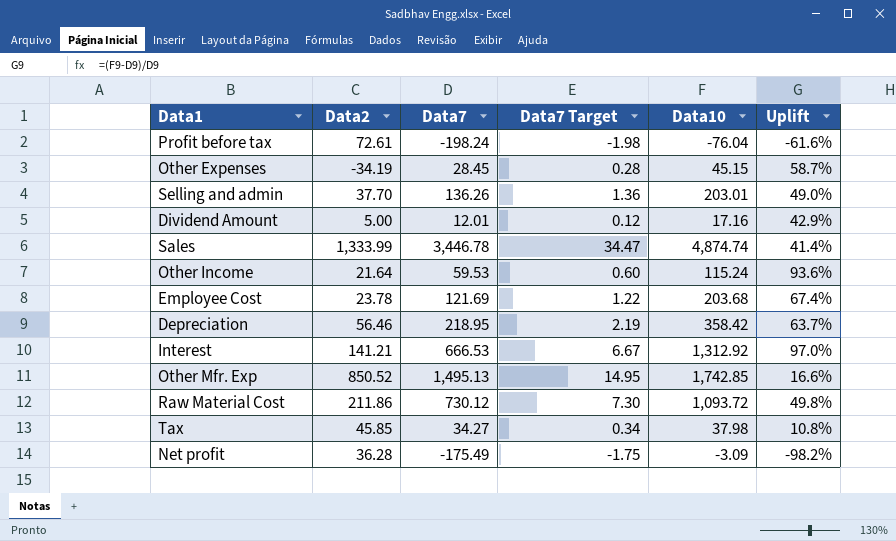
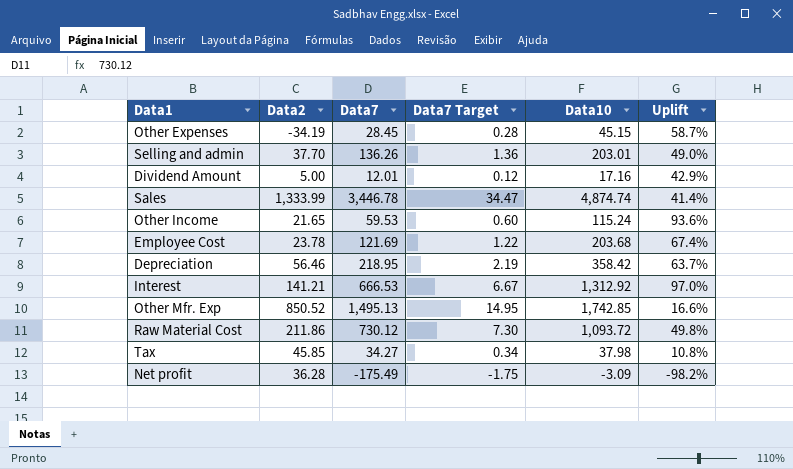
row Profit before tax: 72.61 | -198.24 | -1.98 | -76.04 | -61.6% -> none
Other Income | Data2: 21.64 -> 21.65

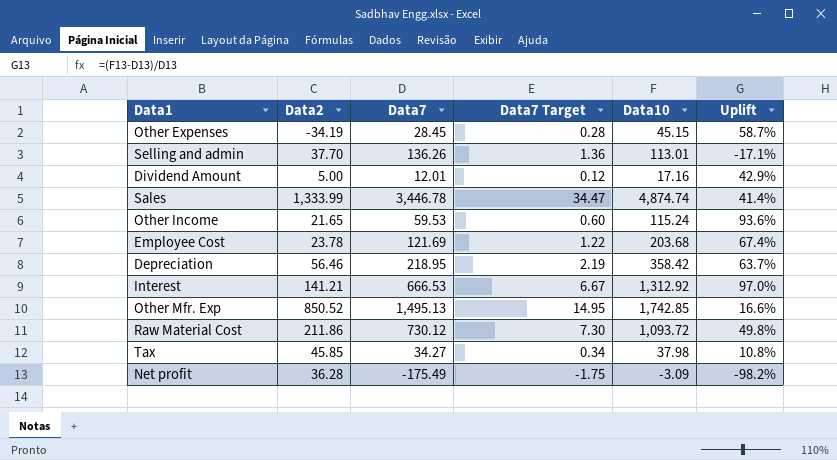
Selling and admin | Data10: 203.01 -> 113.01
Selling and admin | Uplift: 49.0% -> -17.1%

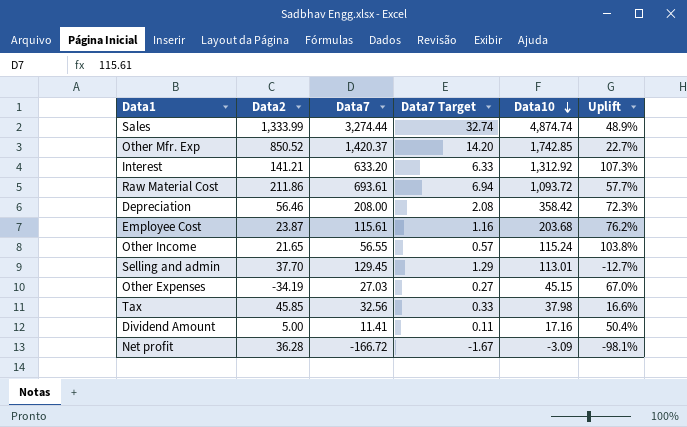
row order: none -> Data10 descending
Sales | Data7: 3,446.78 -> 3,274.44
Sales | Data7 Target: 34.47 -> 32.74
Sales | Uplift: 41.4% -> 48.9%
Other Mfr. Exp | Data7: 1,495.13 -> 1,420.37
Other Mfr. Exp | Data7 Target: 14.95 -> 14.20
Other Mfr. Exp | Uplift: 16.6% -> 22.7%
Interest | Data7: 666.53 -> 633.20
Interest | Data7 Target: 6.67 -> 6.33
Interest | Uplift: 97.0% -> 107.3%
Raw Material Cost | Data7: 730.12 -> 693.61
Raw Material Cost | Data7 Target: 7.30 -> 6.94
Raw Material Cost | Uplift: 49.8% -> 57.7%
Depreciation | Data7: 218.95 -> 208.00
Depreciation | Data7 Target: 2.19 -> 2.08
Depreciation | Uplift: 63.7% -> 72.3%
Employee Cost | Data2: 23.78 -> 23.87
Employee Cost | Data7: 121.69 -> 115.61
Employee Cost | Data7 Target: 1.22 -> 1.16
Employee Cost | Uplift: 67.4% -> 76.2%
Other Income | Data7: 59.53 -> 56.55
Other Income | Data7 Target: 0.60 -> 0.57
Other Income | Uplift: 93.6% -> 103.8%
Selling and admin | Data7: 136.26 -> 129.45
Selling and admin | Data7 Target: 1.36 -> 1.29
Selling and admin | Uplift: -17.1% -> -12.7%
Other Expenses | Data7: 28.45 -> 27.03
Other Expenses | Data7 Target: 0.28 -> 0.27
Other Expenses | Uplift: 58.7% -> 67.0%
Tax | Data7: 34.27 -> 32.56
Tax | Data7 Target: 0.34 -> 0.33
Tax | Uplift: 10.8% -> 16.6%
Dividend Amount | Data7: 12.01 -> 11.41
Dividend Amount | Data7 Target: 0.12 -> 0.11
Dividend Amount | Uplift: 42.9% -> 50.4%
Net profit | Data7: -175.49 -> -166.72
Net profit | Data7 Target: -1.75 -> -1.67
Net profit | Uplift: -98.2% -> -98.1%

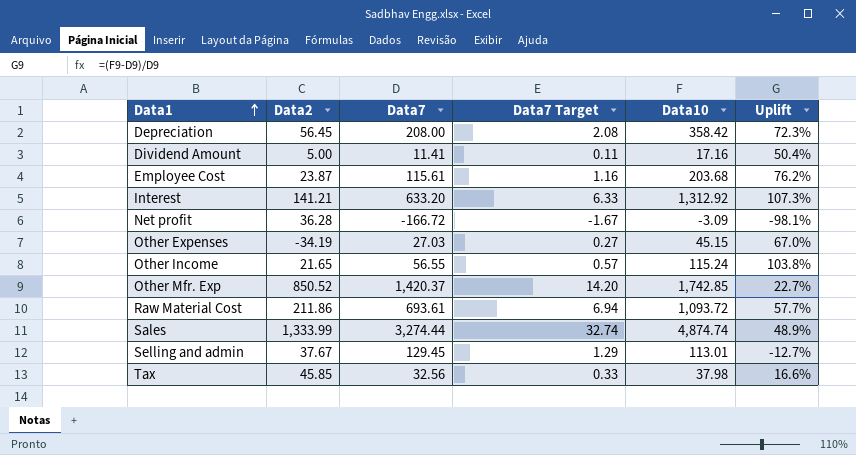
row order: Data10 descending -> Data1 ascending
Depreciation | Data2: 56.46 -> 56.45
Selling and admin | Data2: 37.70 -> 37.67

